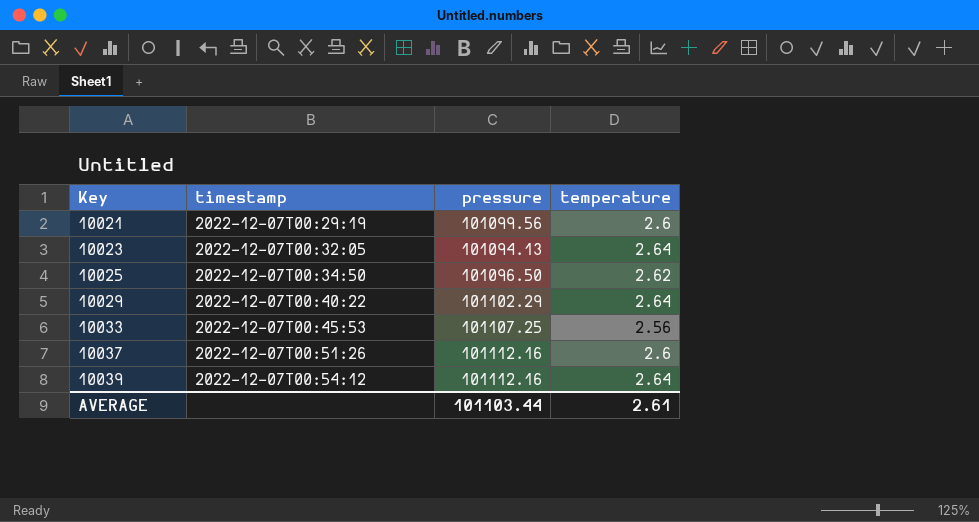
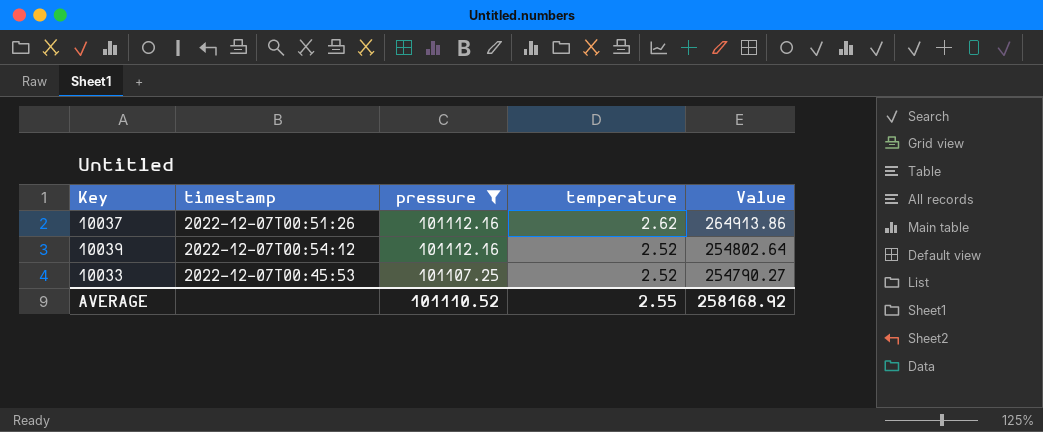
filter: none -> pressure >= 101107.25
row order: Key ascending -> pressure descending
column Value | formula: none -> [pressure] * [temperature]
10037 | temperature: 2.6 -> 2.62
10039 | temperature: 2.64 -> 2.52
10033 | temperature: 2.56 -> 2.52
AVERAGE | pressure: 101103.44 -> 101110.52
AVERAGE | temperature: 2.61 -> 2.55

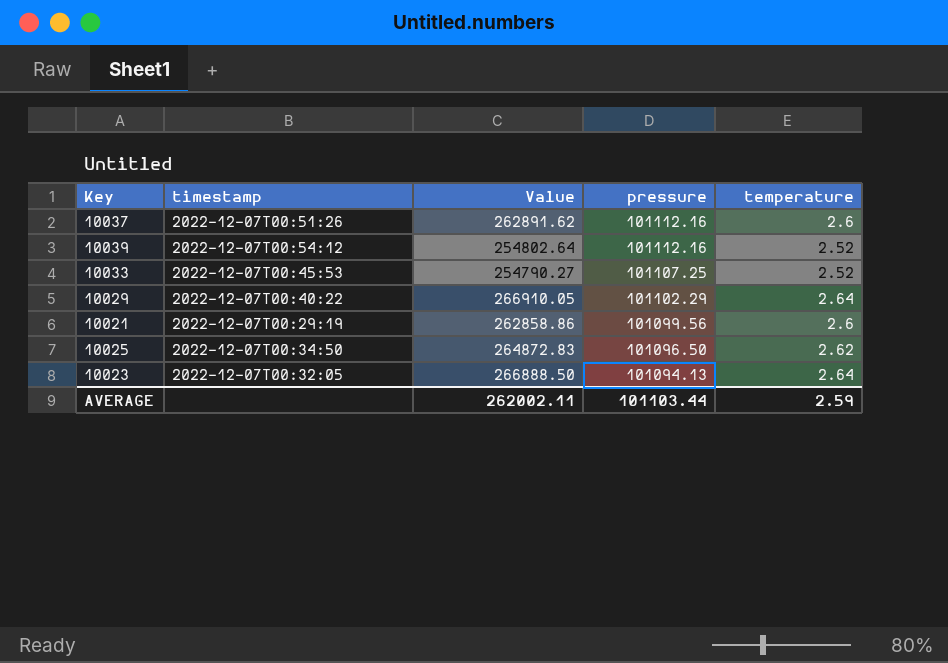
filter: pressure >= 101107.25 -> none
column Value | position: 5 -> 3
10037 | Value: 264913.86 -> 262891.62
10037 | temperature: 2.62 -> 2.6
AVERAGE | Value: 258168.92 -> 262002.11
AVERAGE | pressure: 101110.52 -> 101103.44
AVERAGE | temperature: 2.55 -> 2.59

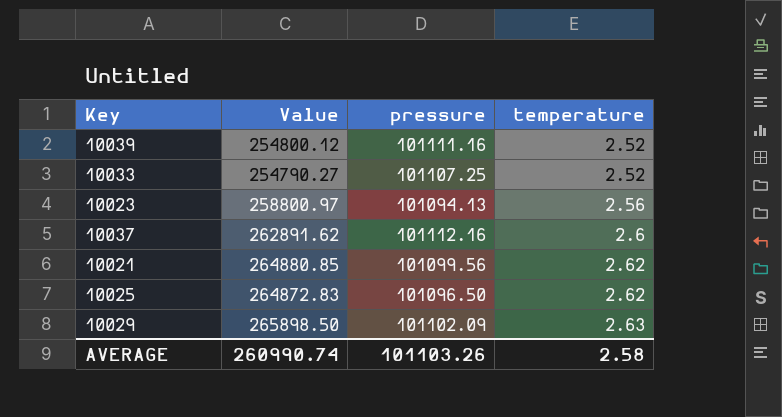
row order: pressure descending -> temperature ascending
column timestamp | position: 2 -> none
10039 | Value: 254802.64 -> 254800.12
10039 | pressure: 101112.16 -> 101111.16
10023 | Value: 266888.50 -> 258800.97
10023 | temperature: 2.64 -> 2.56
10021 | Value: 262858.86 -> 264880.85
10021 | temperature: 2.6 -> 2.62
10029 | Value: 266910.05 -> 265898.50
10029 | pressure: 101102.29 -> 101102.09
10029 | temperature: 2.64 -> 2.63
AVERAGE | Value: 262002.11 -> 260990.74
AVERAGE | pressure: 101103.44 -> 101103.26
AVERAGE | temperature: 2.59 -> 2.58

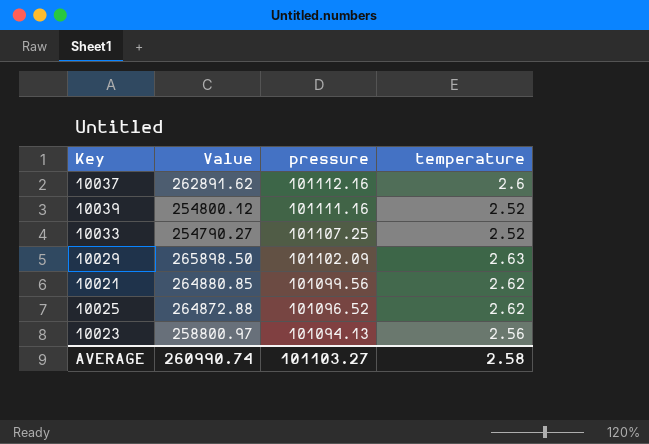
row order: temperature ascending -> pressure descending
10025 | Value: 264872.83 -> 264872.88
10025 | pressure: 101096.50 -> 101096.52
AVERAGE | pressure: 101103.26 -> 101103.27

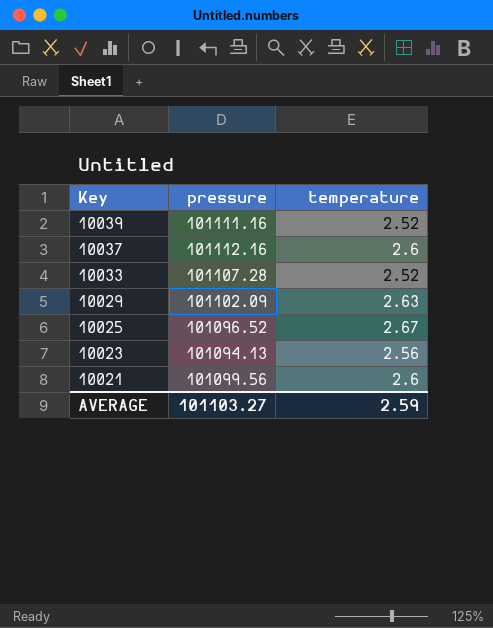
row order: pressure descending -> Key descending
column Value | formula: [pressure] * [temperature] -> none
10033 | pressure: 101107.25 -> 101107.28
10025 | temperature: 2.62 -> 2.67
10021 | temperature: 2.62 -> 2.6
AVERAGE | temperature: 2.58 -> 2.59

